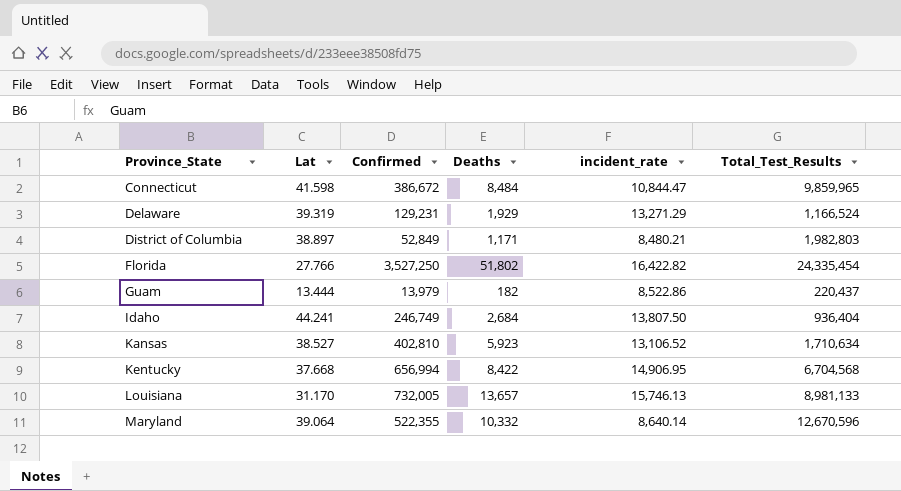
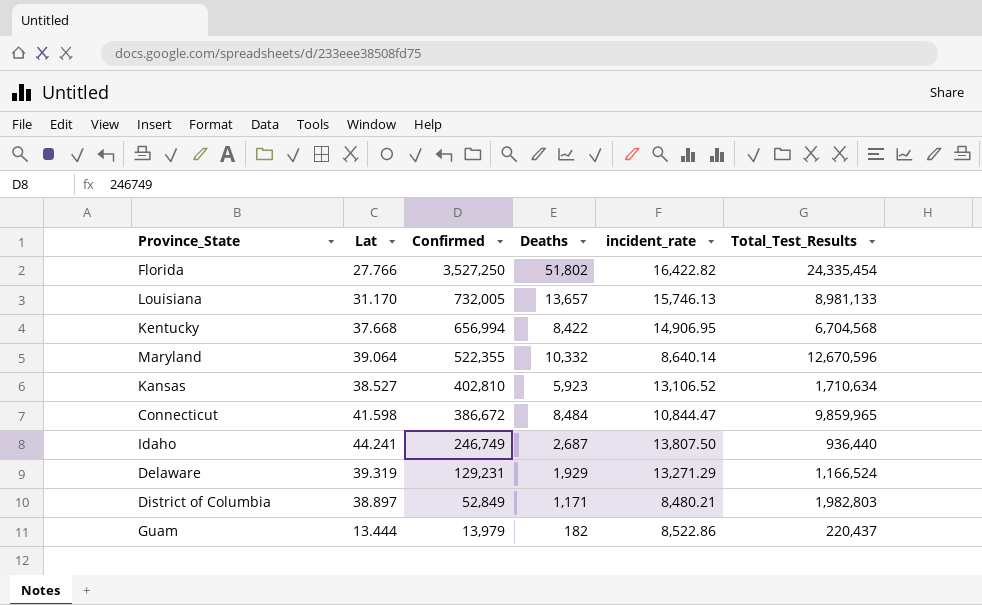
row order: Province_State ascending -> Confirmed descending
Idaho | Deaths: 2,684 -> 2,687
Idaho | Total_Test_Results: 936,404 -> 936,440

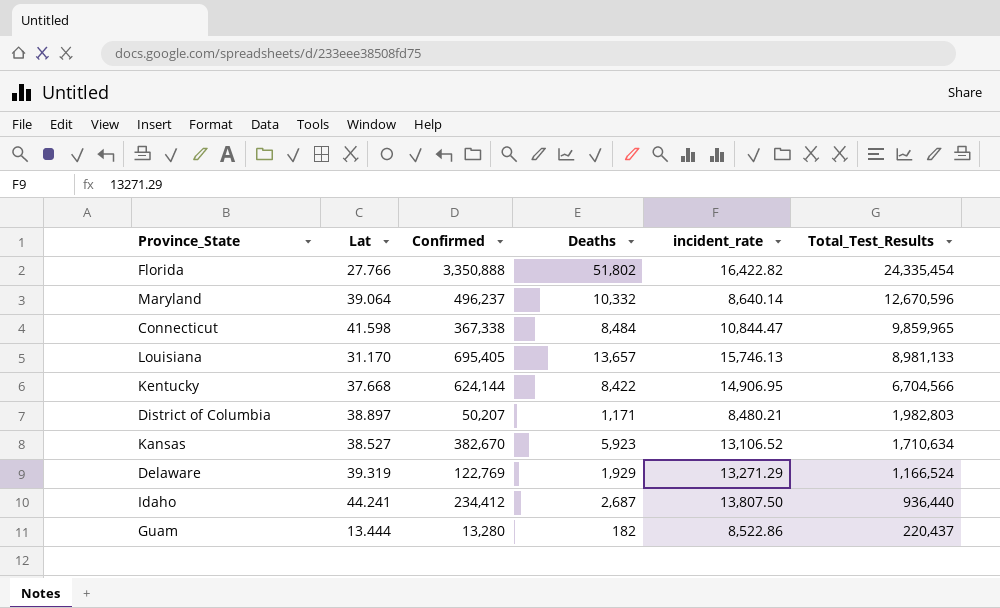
row order: Confirmed descending -> Total_Test_Results descending
Florida | Confirmed: 3,527,250 -> 3,350,888
Maryland | Confirmed: 522,355 -> 496,237
Connecticut | Confirmed: 386,672 -> 367,338
Louisiana | Confirmed: 732,005 -> 695,405
Kentucky | Confirmed: 656,994 -> 624,144
Kentucky | Total_Test_Results: 6,704,568 -> 6,704,566
District of Columbia | Confirmed: 52,849 -> 50,207
Kansas | Confirmed: 402,810 -> 382,670
Delaware | Confirmed: 129,231 -> 122,769
Idaho | Confirmed: 246,749 -> 234,412
Guam | Confirmed: 13,979 -> 13,280

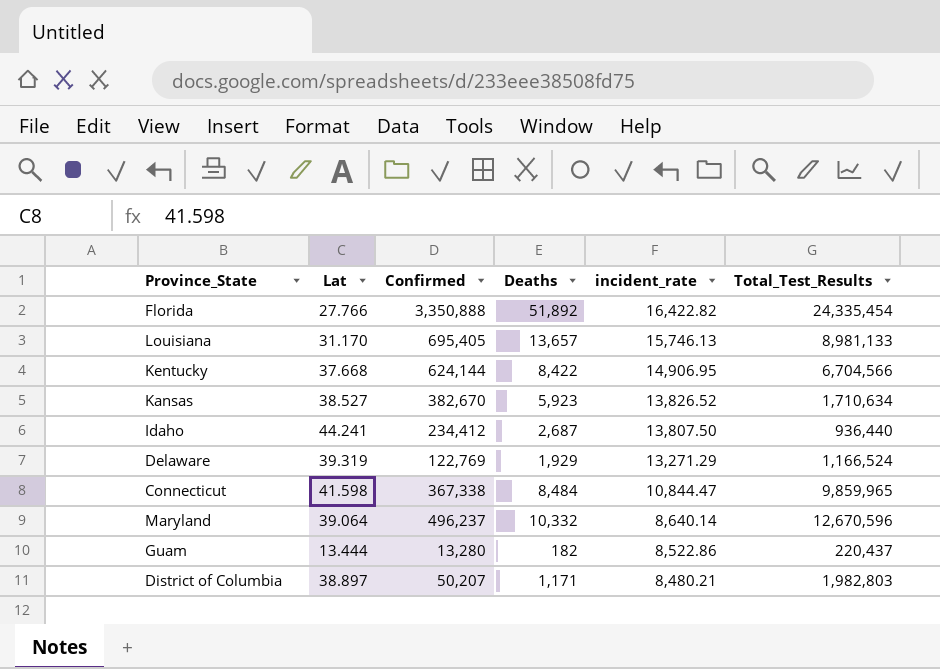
row order: Total_Test_Results descending -> incident_rate descending
Florida | Deaths: 51,802 -> 51,892
Kansas | incident_rate: 13,106.52 -> 13,826.52

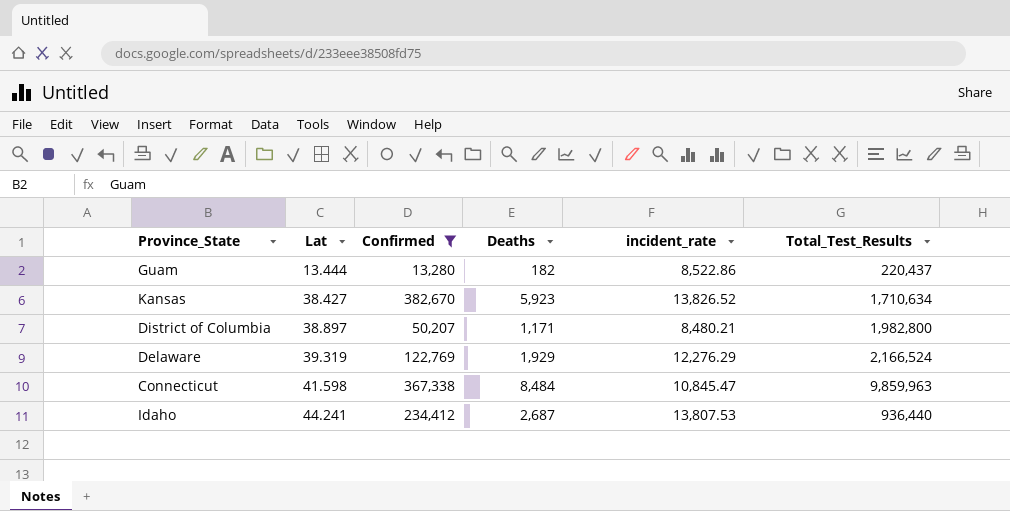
filter: none -> Confirmed <= 382,670
row order: incident_rate descending -> Lat ascending
Kansas | Lat: 38.527 -> 38.427
District of Columbia | Total_Test_Results: 1,982,803 -> 1,982,800
Delaware | incident_rate: 13,271.29 -> 12,276.29
Delaware | Total_Test_Results: 1,166,524 -> 2,166,524
Connecticut | incident_rate: 10,844.47 -> 10,845.47
Connecticut | Total_Test_Results: 9,859,965 -> 9,859,963
Idaho | incident_rate: 13,807.50 -> 13,807.53

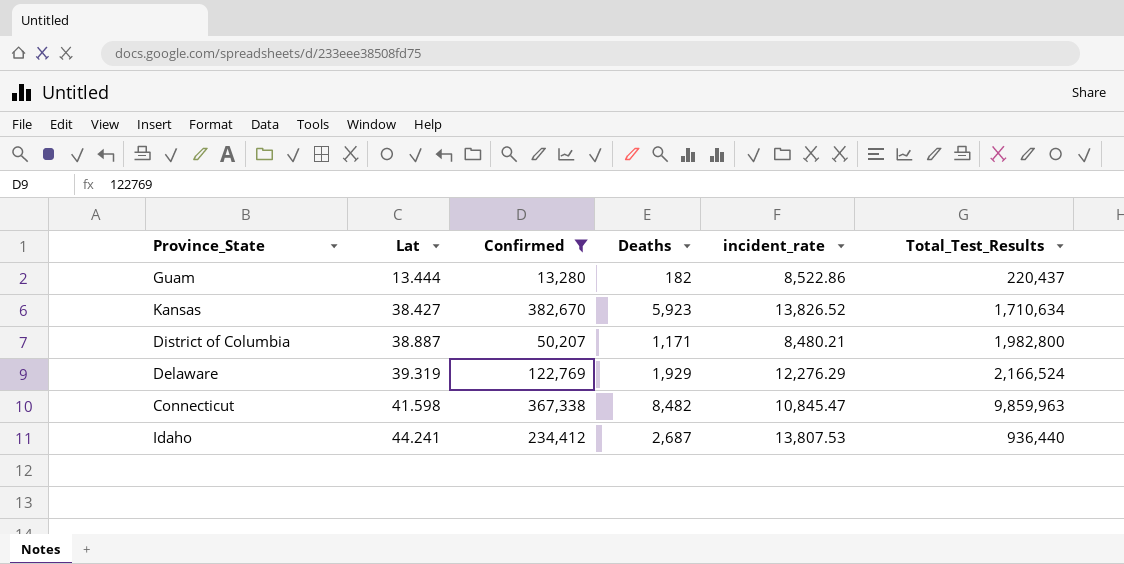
District of Columbia | Lat: 38.897 -> 38.887
Connecticut | Deaths: 8,484 -> 8,482

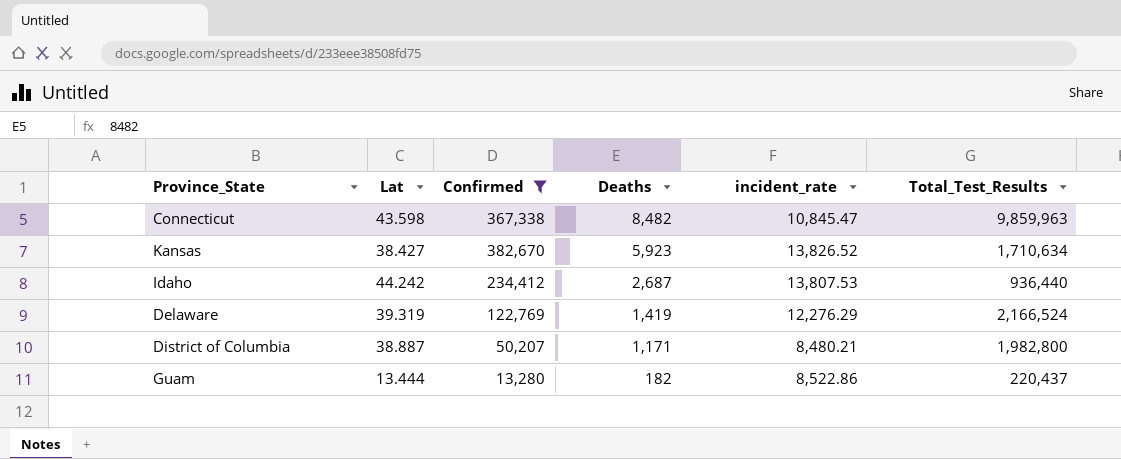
row order: Lat ascending -> Deaths descending
Connecticut | Lat: 41.598 -> 43.598
Idaho | Lat: 44.241 -> 44.242
Delaware | Deaths: 1,929 -> 1,419

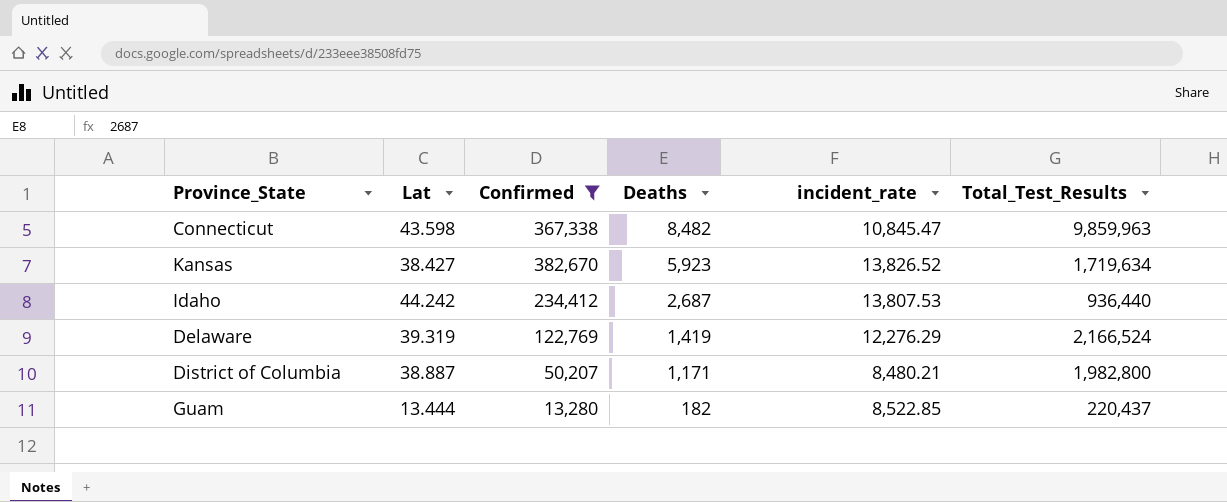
Kansas | Total_Test_Results: 1,710,634 -> 1,719,634
Guam | incident_rate: 8,522.86 -> 8,522.85

